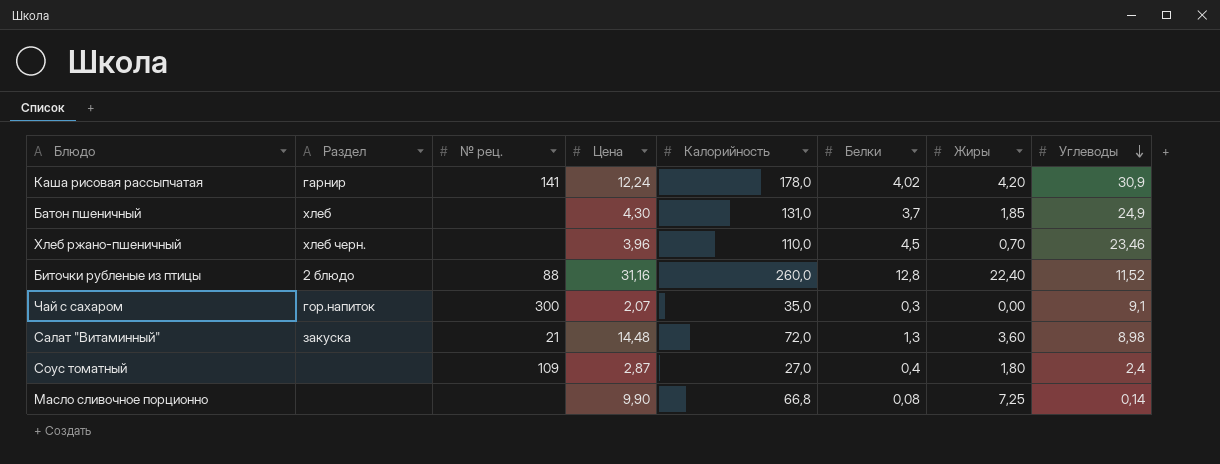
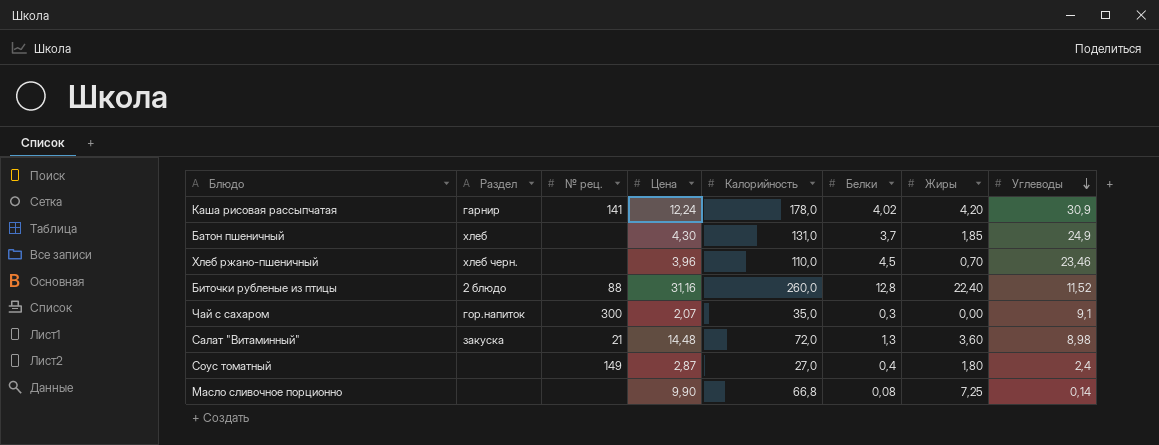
Соус томатный | № рец.: 109 -> 149

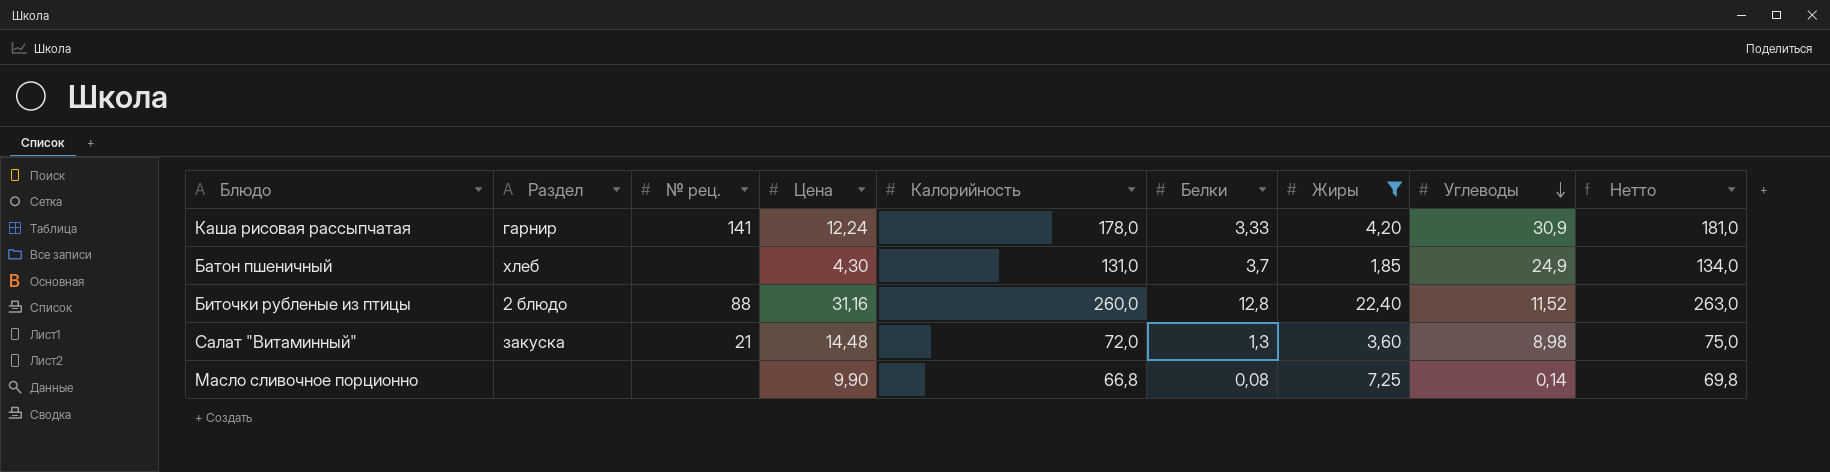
filter: none -> Жиры >= 1,85
column Нетто | formula: none -> [Калорийность] + 3
Каша рисовая рассыпчатая | Белки: 4,02 -> 3,33

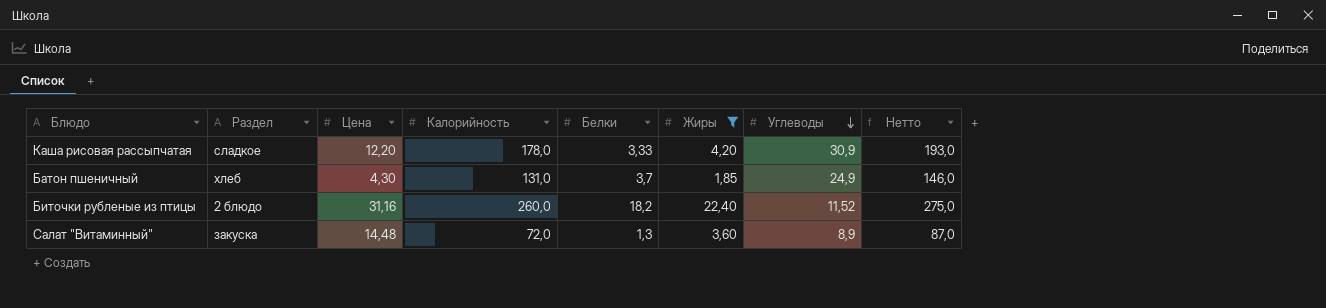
column № рец. | position: 3 -> none
column Нетто | formula: [Калорийность] + 3 -> [Калорийность] + 15
row Масло сливочное порционно: none | none | 9,90 | 66,8 | 0,08 | 7,25 | 0,14 | 69,8 -> none
Каша рисовая рассыпчатая | Раздел: гарнир -> сладкое
Каша рисовая рассыпчатая | Цена: 12,24 -> 12,20
Биточки рубленые из птицы | Белки: 12,8 -> 18,2
Салат "Витаминный" | Углеводы: 8,98 -> 8,9

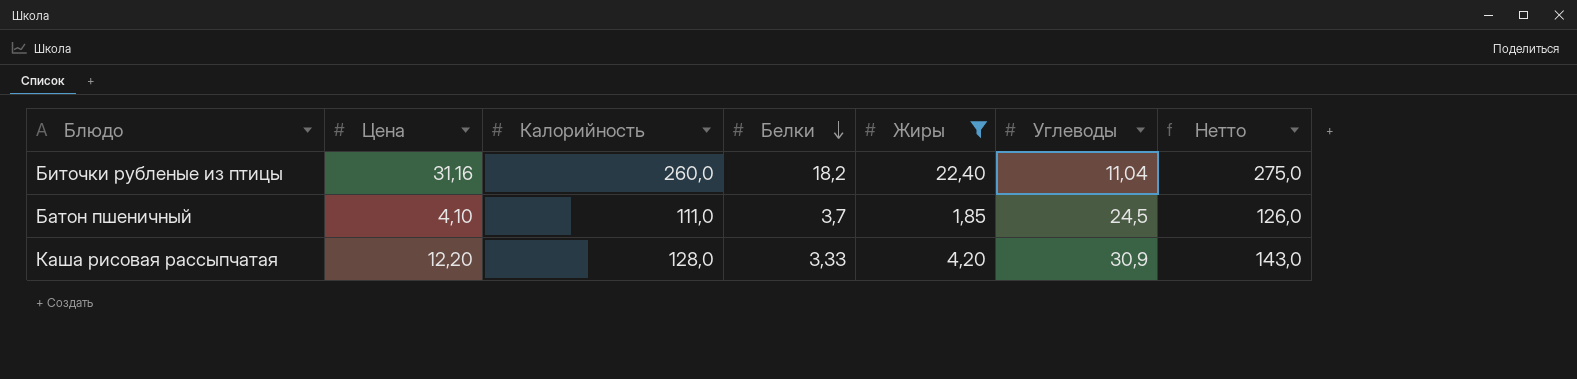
row order: Углеводы descending -> Белки descending
column Раздел | position: 2 -> none
row Салат "Витаминный": закуска | 14,48 | 72,0 | 1,3 | 3,60 | 8,9 | 87,0 -> none
Биточки рубленые из птицы | Углеводы: 11,52 -> 11,04
Батон пшеничный | Цена: 4,30 -> 4,10
Батон пшеничный | Калорийность: 131,0 -> 111,0
Батон пшеничный | Углеводы: 24,9 -> 24,5
Батон пшеничный | Нетто: 146,0 -> 126,0
Каша рисовая рассыпчатая | Калорийность: 178,0 -> 128,0
Каша рисовая рассыпчатая | Нетто: 193,0 -> 143,0

